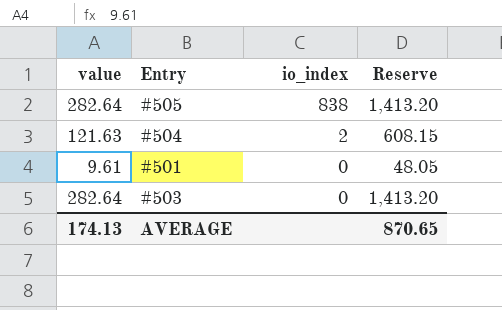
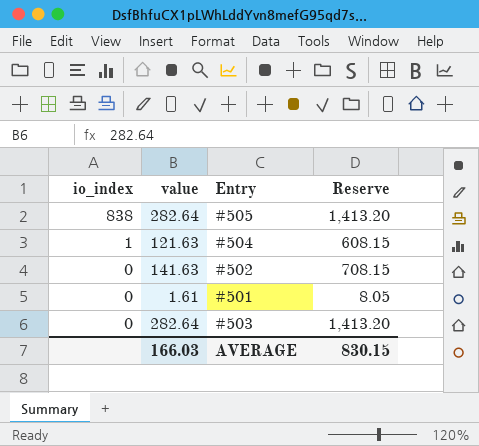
column io_index | position: 3 -> 1
#504 | io_index: 2 -> 1
row #502: none -> 0 | 141.63 | 708.15
#501 | value: 9.61 -> 1.61
#501 | Reserve: 48.05 -> 8.05
AVERAGE | value: 174.13 -> 166.03
AVERAGE | Reserve: 870.65 -> 830.15

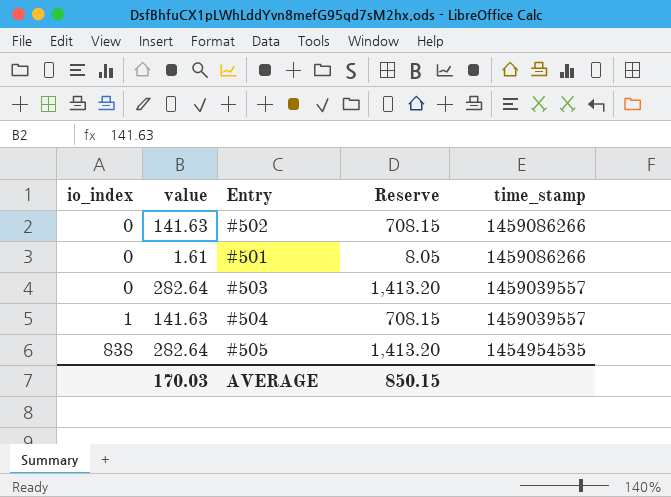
row order: io_index descending -> io_index ascending
column time_stamp | position: none -> 5
#504 | value: 121.63 -> 141.63
#504 | Reserve: 608.15 -> 708.15
AVERAGE | value: 166.03 -> 170.03
AVERAGE | Reserve: 830.15 -> 850.15

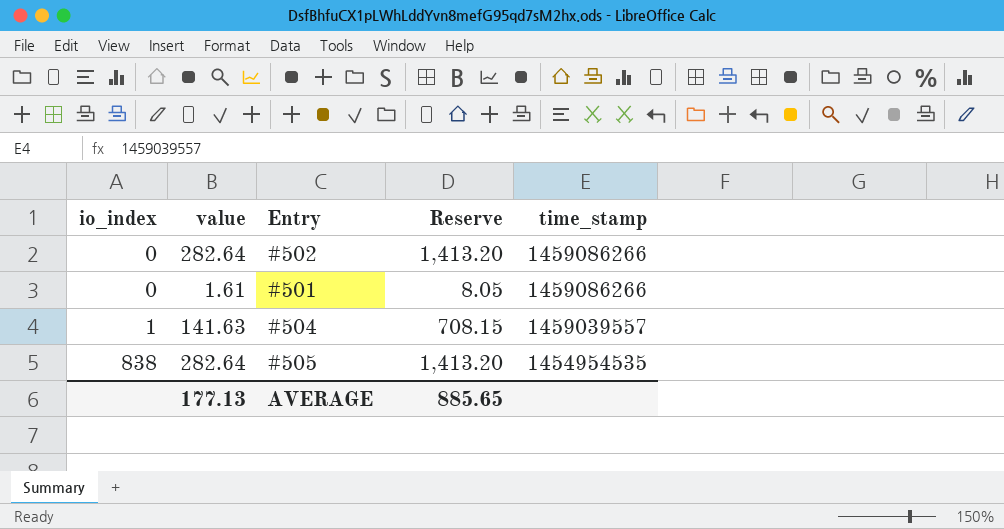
row #503: 0 | 282.64 | 1,413.20 | 1459039557 -> none
#502 | value: 141.63 -> 282.64
#502 | Reserve: 708.15 -> 1,413.20
AVERAGE | value: 170.03 -> 177.13
AVERAGE | Reserve: 850.15 -> 885.65

